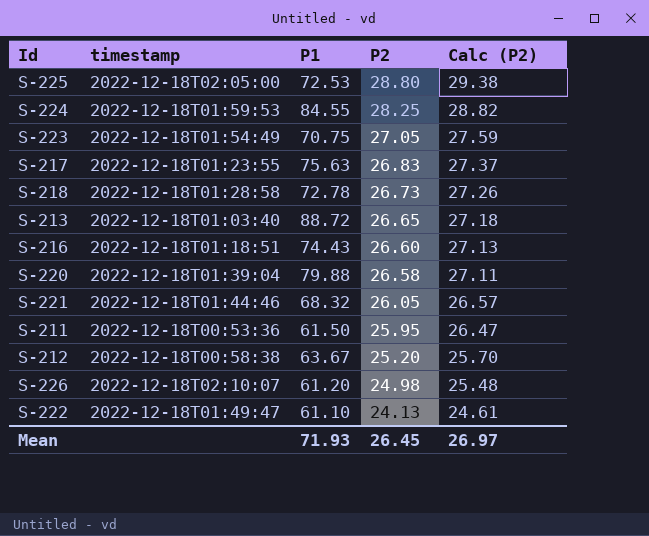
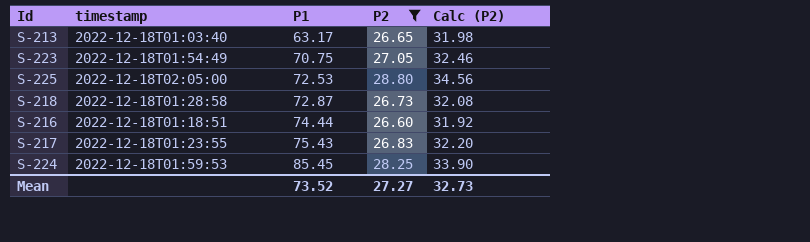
filter: none -> P2 >= 26.60
row order: P2 descending -> P1 ascending
column Calc (P2) | formula: [P2] * 1.02 -> [P2] * 1.2
S-213 | P1: 88.72 -> 63.17
S-218 | P1: 72.78 -> 72.87
S-216 | P1: 74.43 -> 74.44
S-217 | P1: 75.63 -> 75.43
S-224 | P1: 84.55 -> 85.45
Mean | P1: 71.93 -> 73.52
Mean | P2: 26.45 -> 27.27
Mean | Calc (P2): 26.97 -> 32.73

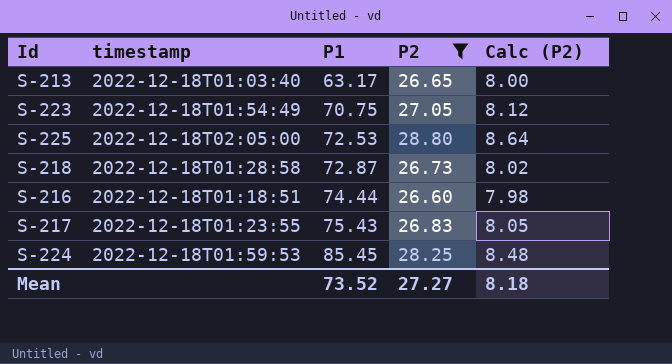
column Calc (P2) | formula: [P2] * 1.2 -> [P2] * 0.3
Mean | Calc (P2): 32.73 -> 8.18

